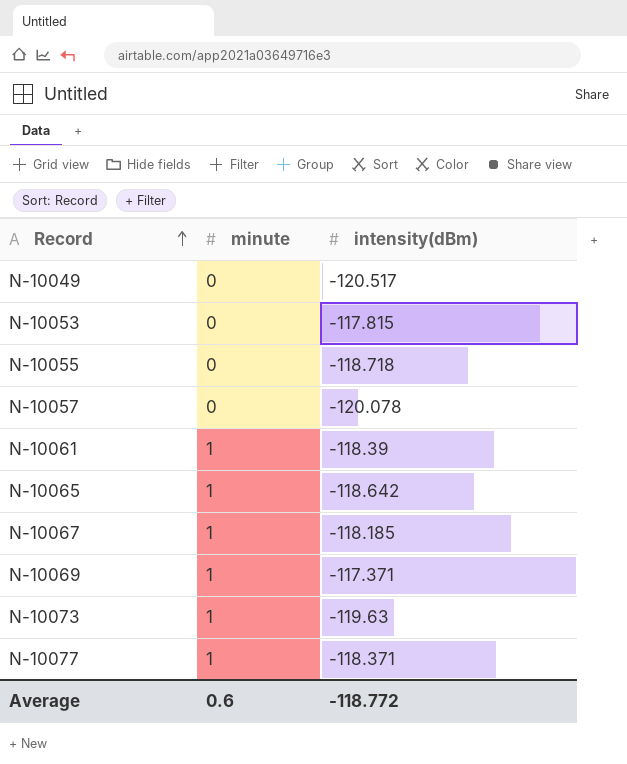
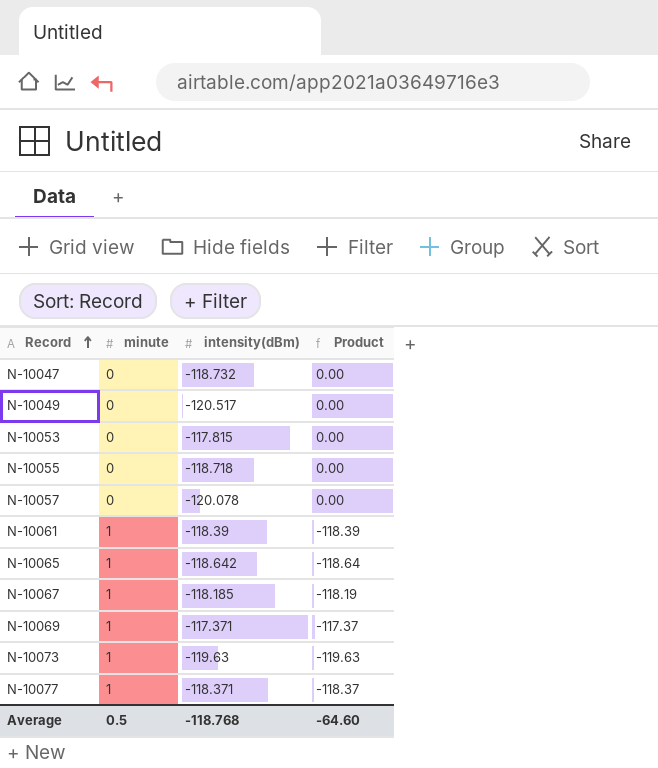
column Product | formula: none -> [minute] * [intensity(dBm)]
row N-10047: none -> 0 | -118.732 | 0.00
Average | minute: 0.6 -> 0.5
Average | intensity(dBm): -118.772 -> -118.768

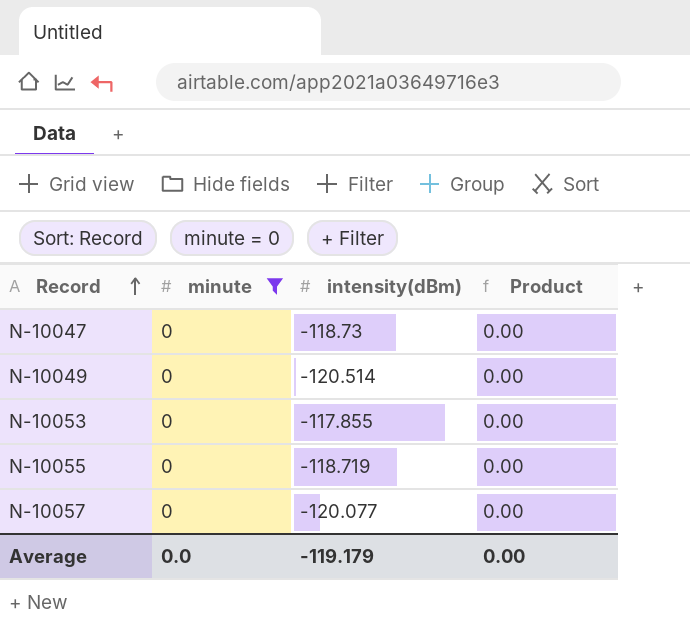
filter: none -> minute = 0
N-10047 | intensity(dBm): -118.732 -> -118.73
N-10049 | intensity(dBm): -120.517 -> -120.514
N-10053 | intensity(dBm): -117.815 -> -117.855
N-10055 | intensity(dBm): -118.718 -> -118.719
N-10057 | intensity(dBm): -120.078 -> -120.077
Average | minute: 0.5 -> 0.0
Average | intensity(dBm): -118.768 -> -119.179
Average | Product: -64.60 -> 0.00

